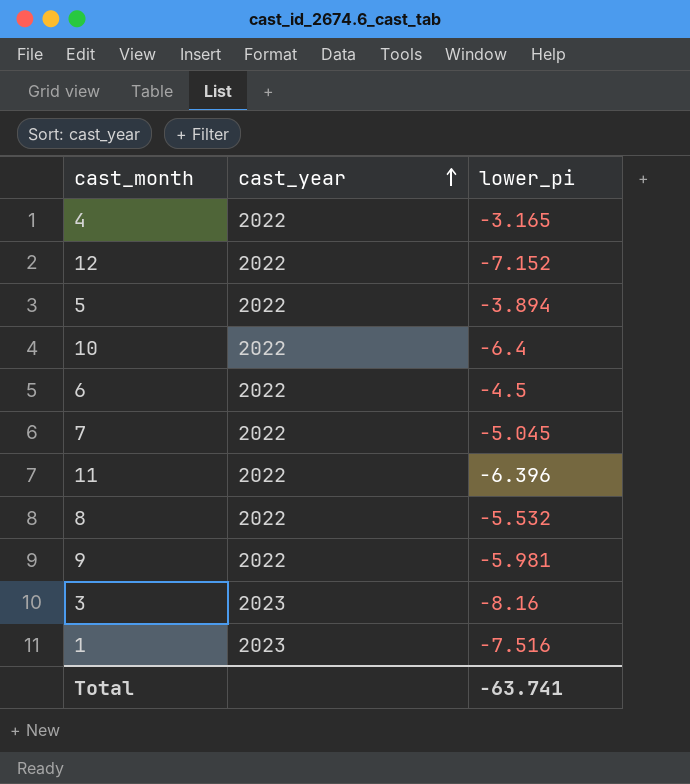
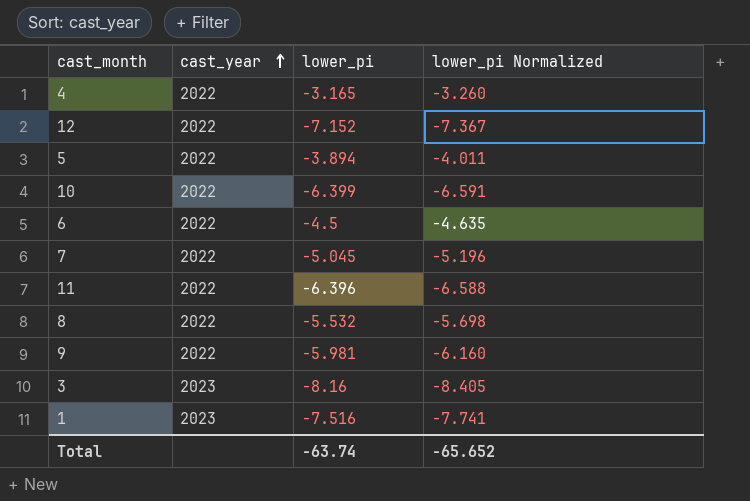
column lower_pi Normalized | formula: none -> [lower_pi] * 1.03
10 | lower_pi: -6.4 -> -6.399
Total | lower_pi: -63.741 -> -63.74

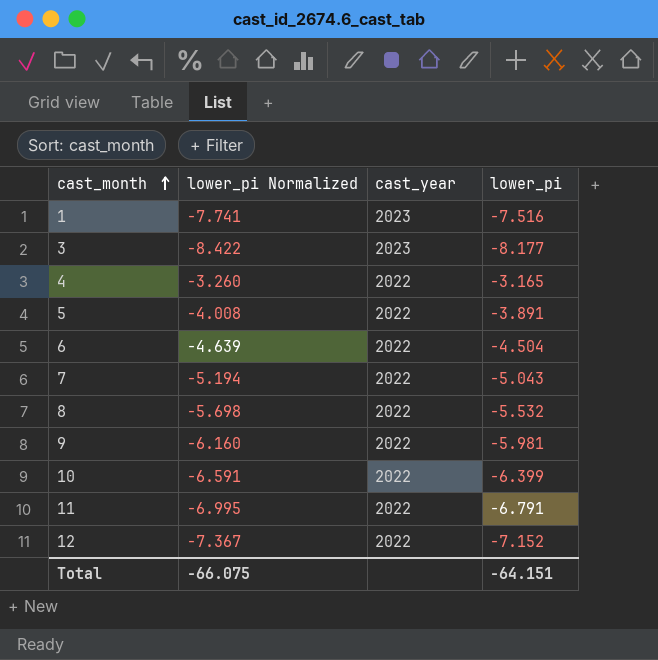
row order: cast_year ascending -> cast_month ascending
column lower_pi Normalized | position: 4 -> 2
3 | lower_pi Normalized: -8.405 -> -8.422
3 | lower_pi: -8.16 -> -8.177
5 | lower_pi Normalized: -4.011 -> -4.008
5 | lower_pi: -3.894 -> -3.891
6 | lower_pi Normalized: -4.635 -> -4.639
6 | lower_pi: -4.5 -> -4.504
7 | lower_pi Normalized: -5.196 -> -5.194
7 | lower_pi: -5.045 -> -5.043
11 | lower_pi Normalized: -6.588 -> -6.995
11 | lower_pi: -6.396 -> -6.791
Total | lower_pi Normalized: -65.652 -> -66.075
Total | lower_pi: -63.74 -> -64.151

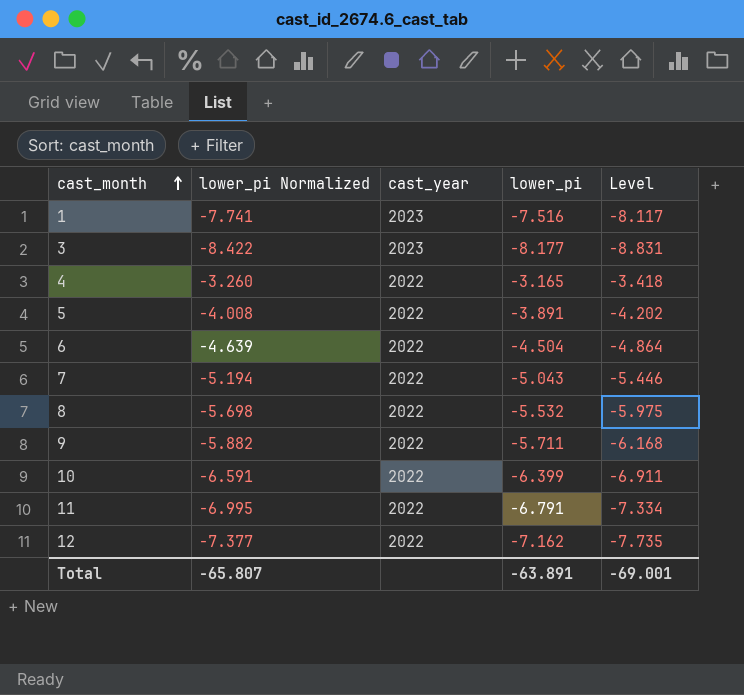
column Level | formula: none -> [lower_pi] * 1.08
9 | lower_pi Normalized: -6.160 -> -5.882
9 | lower_pi: -5.981 -> -5.711
12 | lower_pi Normalized: -7.367 -> -7.377
12 | lower_pi: -7.152 -> -7.162
Total | lower_pi Normalized: -66.075 -> -65.807
Total | lower_pi: -64.151 -> -63.891

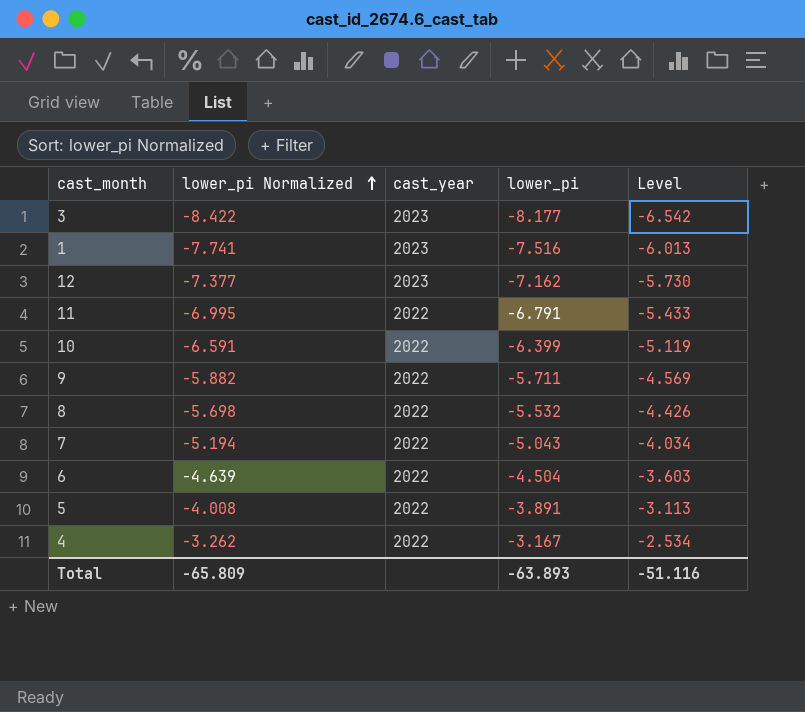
row order: cast_month ascending -> lower_pi Normalized ascending
column Level | formula: [lower_pi] * 1.08 -> [lower_pi] * 0.8
12 | cast_year: 2022 -> 2023
4 | lower_pi Normalized: -3.260 -> -3.262
4 | lower_pi: -3.165 -> -3.167
Total | lower_pi Normalized: -65.807 -> -65.809
Total | lower_pi: -63.891 -> -63.893
Total | Level: -69.001 -> -51.116

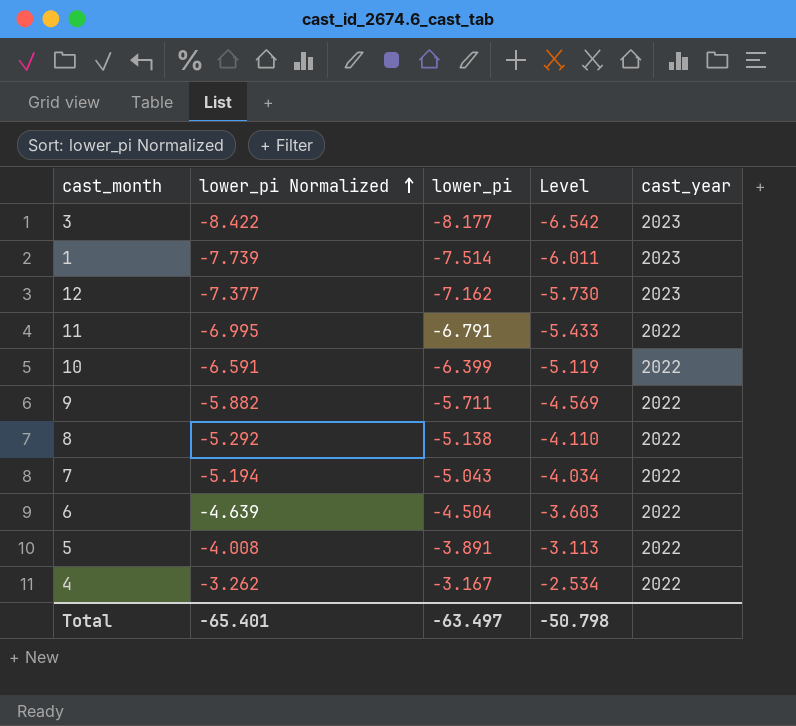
column cast_year | position: 3 -> 5
1 | lower_pi Normalized: -7.741 -> -7.739
1 | lower_pi: -7.516 -> -7.514
1 | Level: -6.013 -> -6.011
8 | lower_pi Normalized: -5.698 -> -5.292
8 | lower_pi: -5.532 -> -5.138
8 | Level: -4.426 -> -4.110
Total | lower_pi Normalized: -65.809 -> -65.401
Total | lower_pi: -63.893 -> -63.497
Total | Level: -51.116 -> -50.798

